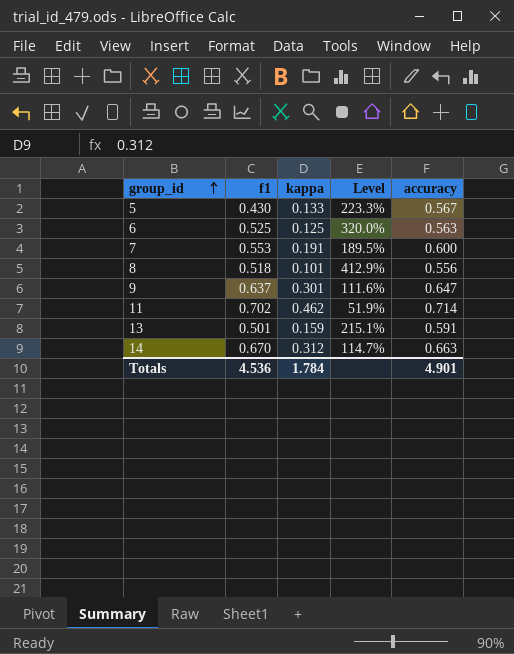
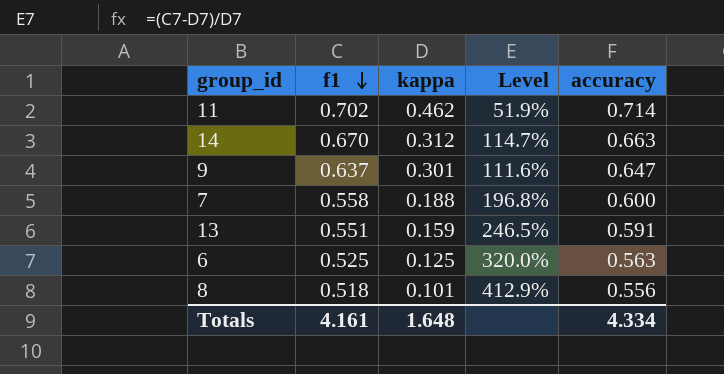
row order: group_id ascending -> f1 descending
row 5: 0.430 | 0.133 | 223.3% | 0.567 -> none
7 | f1: 0.553 -> 0.558
7 | kappa: 0.191 -> 0.188
7 | Level: 189.5% -> 196.8%
13 | f1: 0.501 -> 0.551
13 | Level: 215.1% -> 246.5%
Totals | f1: 4.536 -> 4.161
Totals | kappa: 1.784 -> 1.648
Totals | accuracy: 4.901 -> 4.334

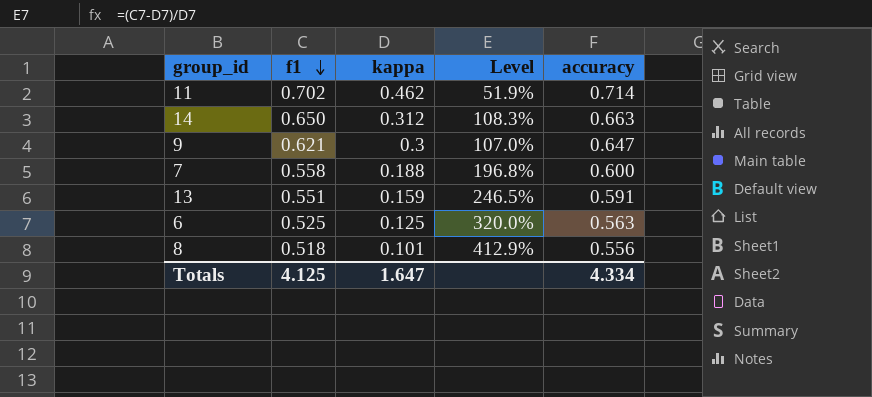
14 | f1: 0.670 -> 0.650
14 | Level: 114.7% -> 108.3%
9 | f1: 0.637 -> 0.621
9 | kappa: 0.301 -> 0.3
9 | Level: 111.6% -> 107.0%
Totals | f1: 4.161 -> 4.125
Totals | kappa: 1.648 -> 1.647

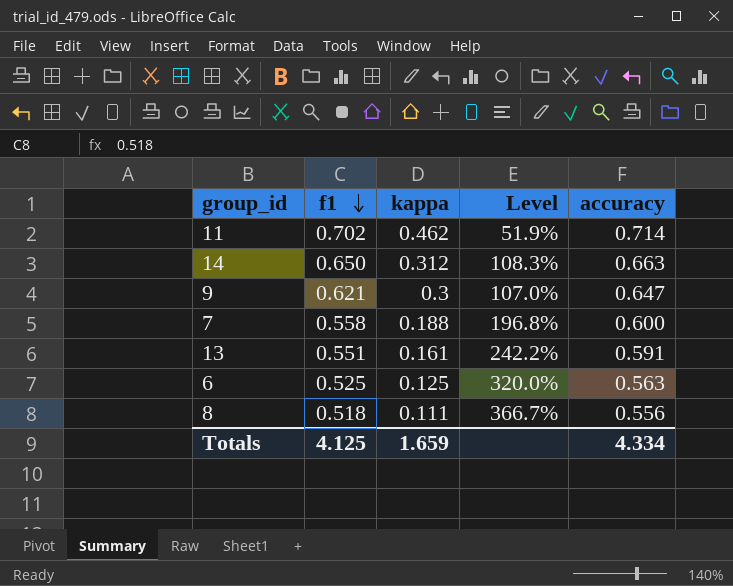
13 | kappa: 0.159 -> 0.161
13 | Level: 246.5% -> 242.2%
8 | kappa: 0.101 -> 0.111
8 | Level: 412.9% -> 366.7%
Totals | kappa: 1.647 -> 1.659

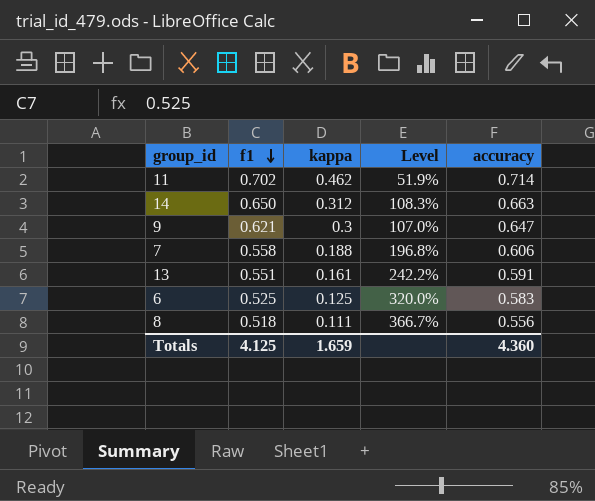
7 | accuracy: 0.600 -> 0.606
6 | accuracy: 0.563 -> 0.583
Totals | accuracy: 4.334 -> 4.360

